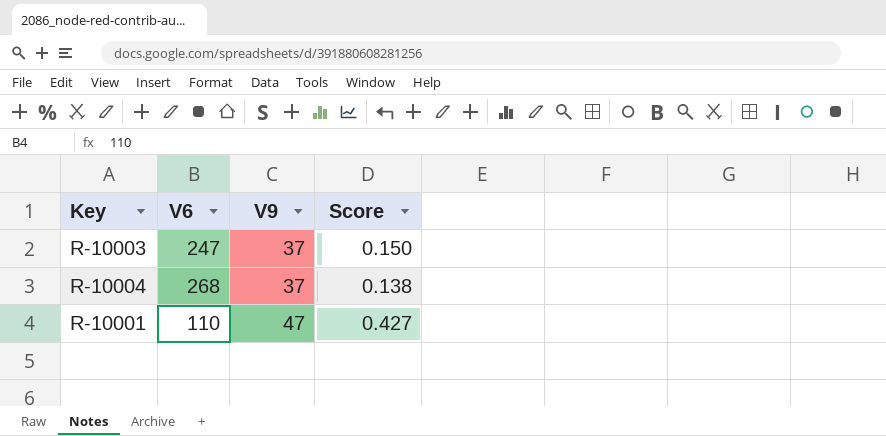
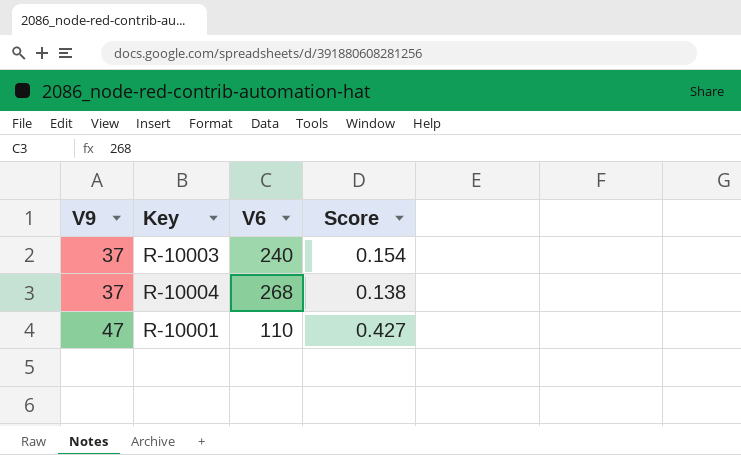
column V9 | position: 3 -> 1
R-10003 | V6: 247 -> 240
R-10003 | Score: 0.150 -> 0.154

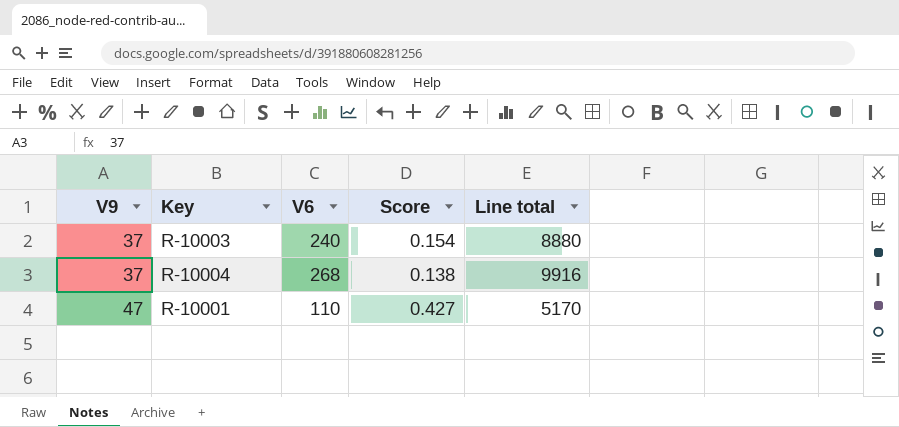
column Line total | formula: none -> [V9] * [V6]

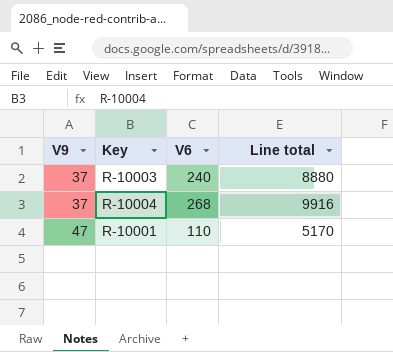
column Score | formula: [V9] / [V6] -> none

